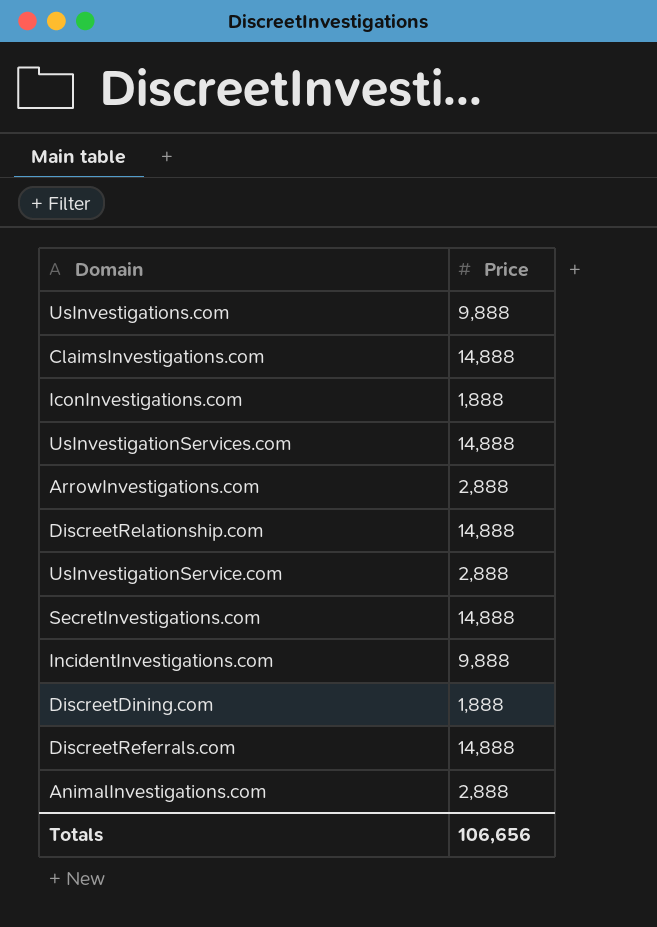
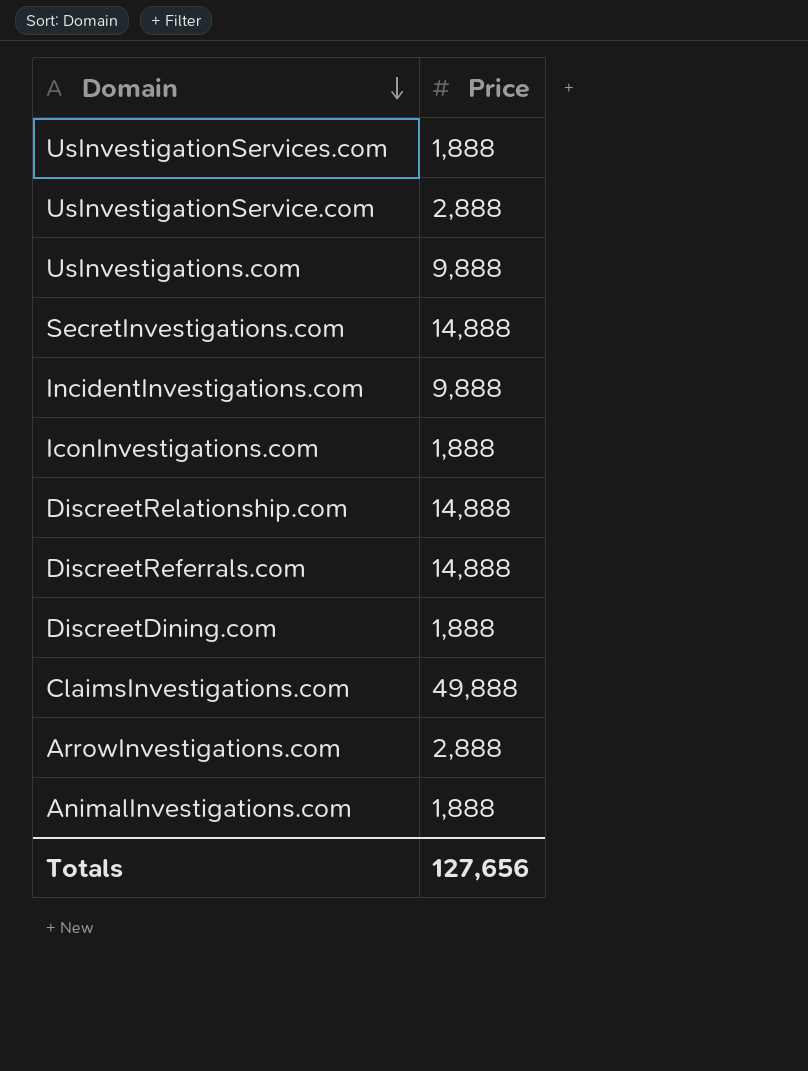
row order: none -> Domain descending
UsInvestigationServices.com | Price: 14,888 -> 1,888
ClaimsInvestigations.com | Price: 14,888 -> 49,888
AnimalInvestigations.com | Price: 2,888 -> 1,888
Totals | Price: 106,656 -> 127,656

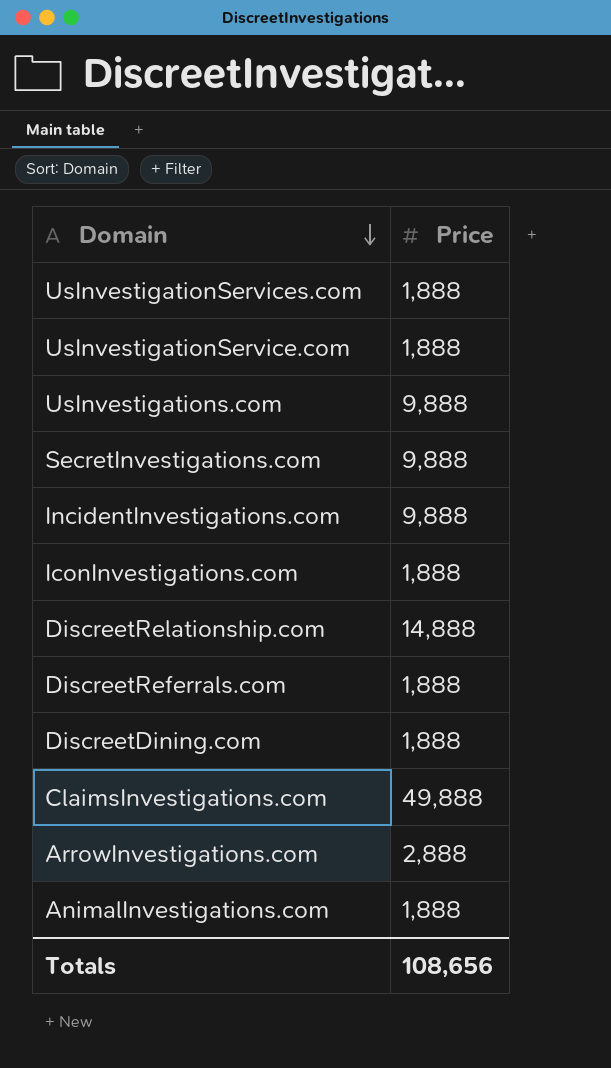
UsInvestigationService.com | Price: 2,888 -> 1,888
SecretInvestigations.com | Price: 14,888 -> 9,888
DiscreetReferrals.com | Price: 14,888 -> 1,888
Totals | Price: 127,656 -> 108,656

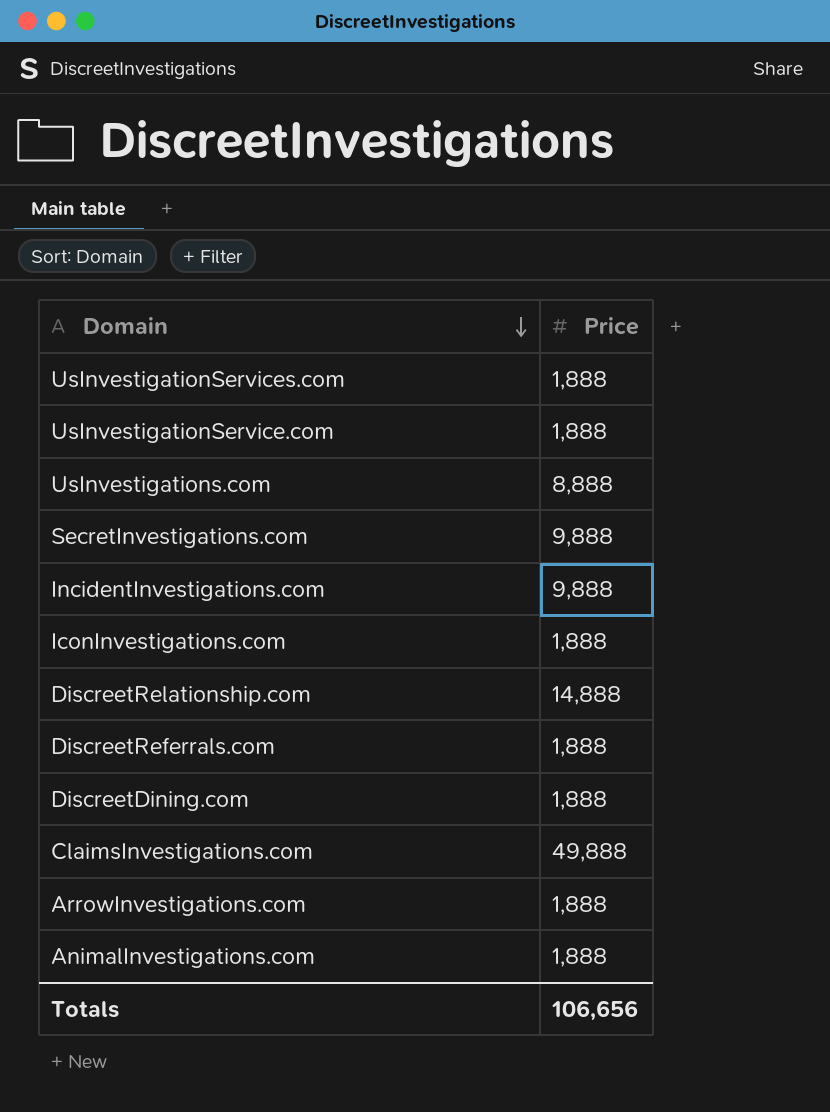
UsInvestigations.com | Price: 9,888 -> 8,888
ArrowInvestigations.com | Price: 2,888 -> 1,888
Totals | Price: 108,656 -> 106,656

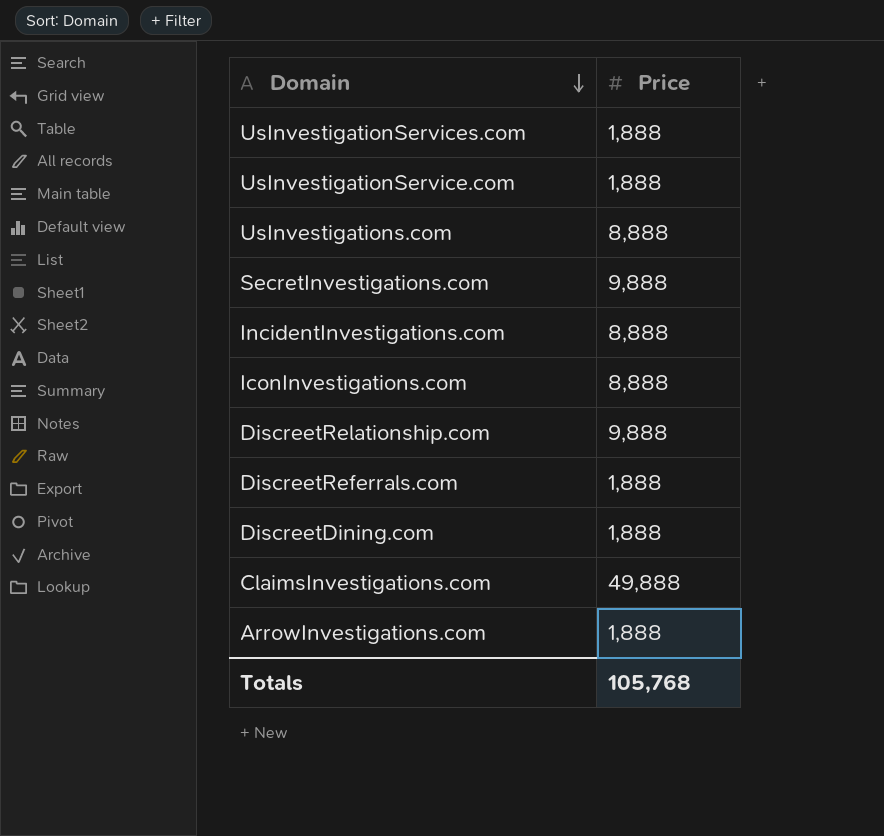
row AnimalInvestigations.com: 1,888 -> none
IncidentInvestigations.com | Price: 9,888 -> 8,888
IconInvestigations.com | Price: 1,888 -> 8,888
DiscreetRelationship.com | Price: 14,888 -> 9,888
Totals | Price: 106,656 -> 105,768

